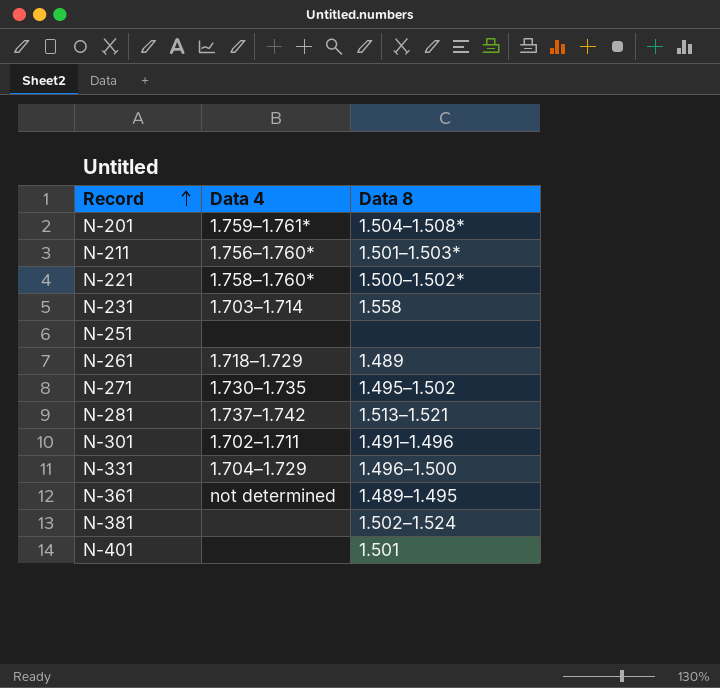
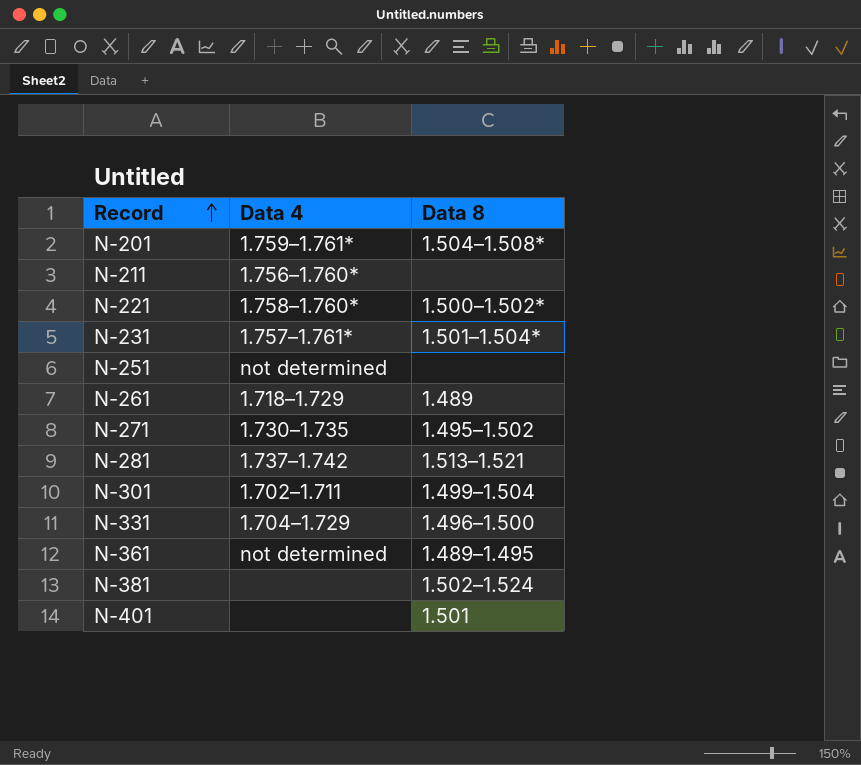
N-211 | Data 8: 1.501–1.503* -> none
N-231 | Data 4: 1.703–1.714 -> 1.757–1.761*
N-231 | Data 8: 1.558 -> 1.501–1.504*
N-251 | Data 4: none -> not determined
N-301 | Data 8: 1.491–1.496 -> 1.499–1.504

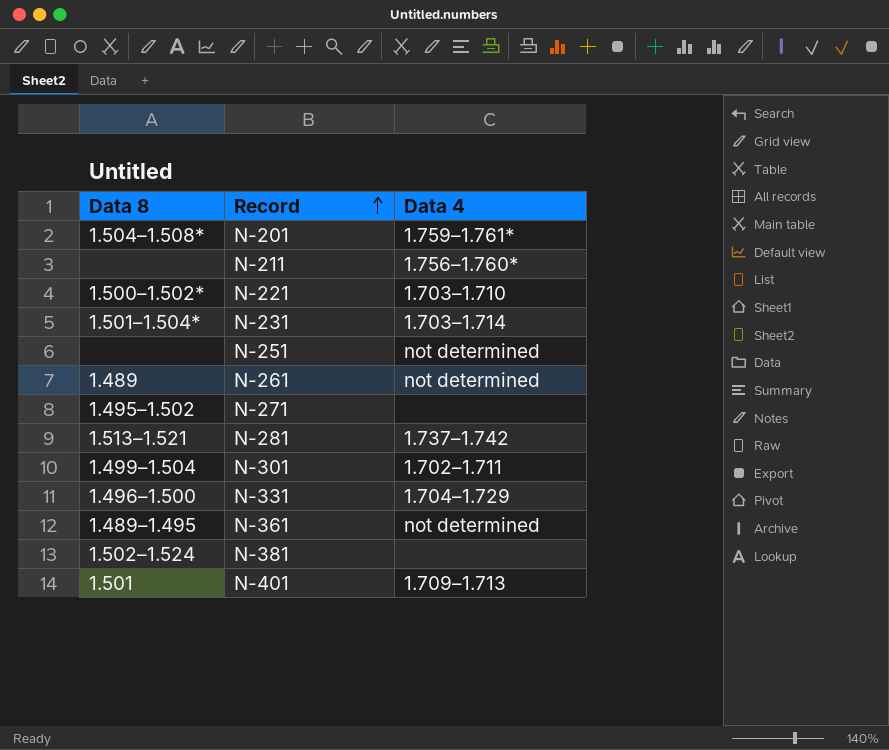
column Data 8 | position: 3 -> 1
N-221 | Data 4: 1.758–1.760* -> 1.703–1.710
N-231 | Data 4: 1.757–1.761* -> 1.703–1.714
N-261 | Data 4: 1.718–1.729 -> not determined
N-271 | Data 4: 1.730–1.735 -> none
N-401 | Data 4: none -> 1.709–1.713

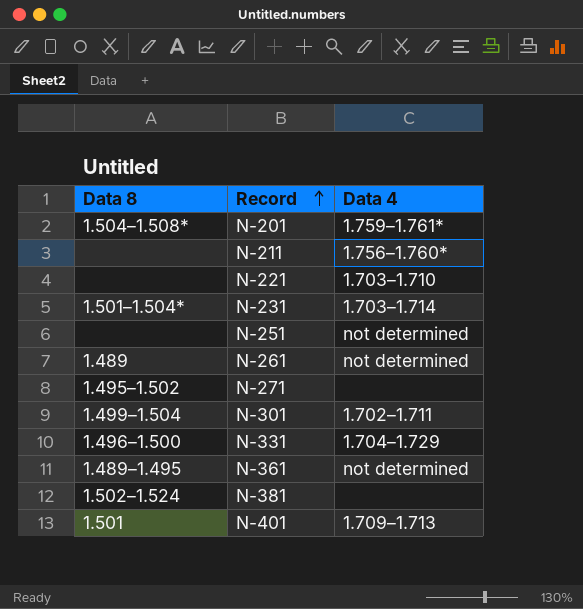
row N-281: 1.513–1.521 | 1.737–1.742 -> none
N-221 | Data 8: 1.500–1.502* -> none

